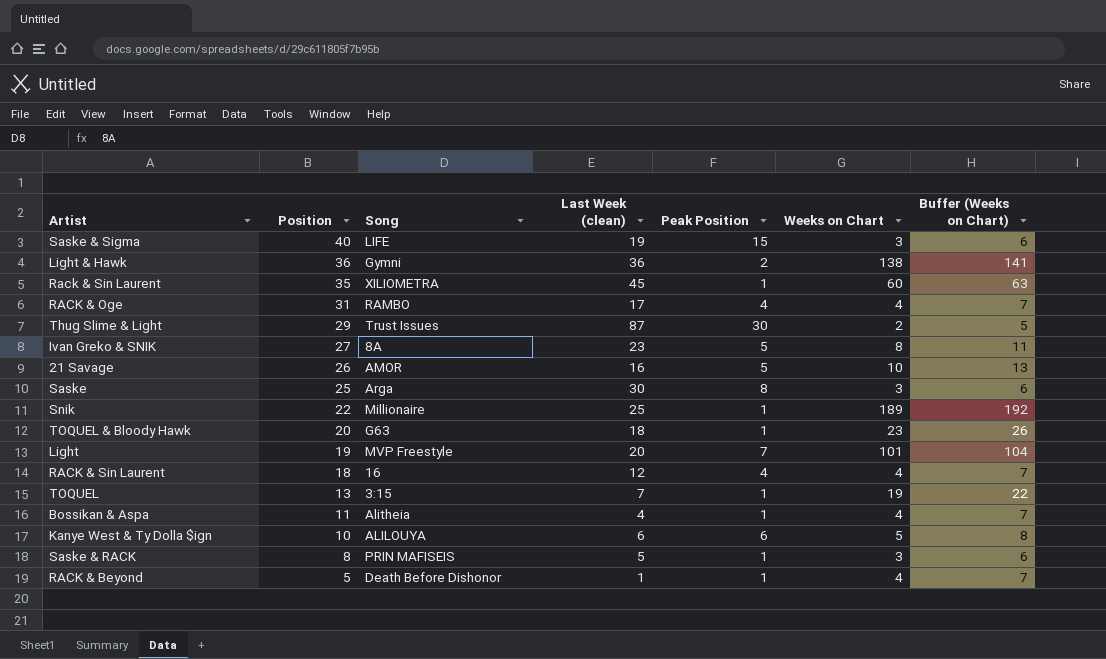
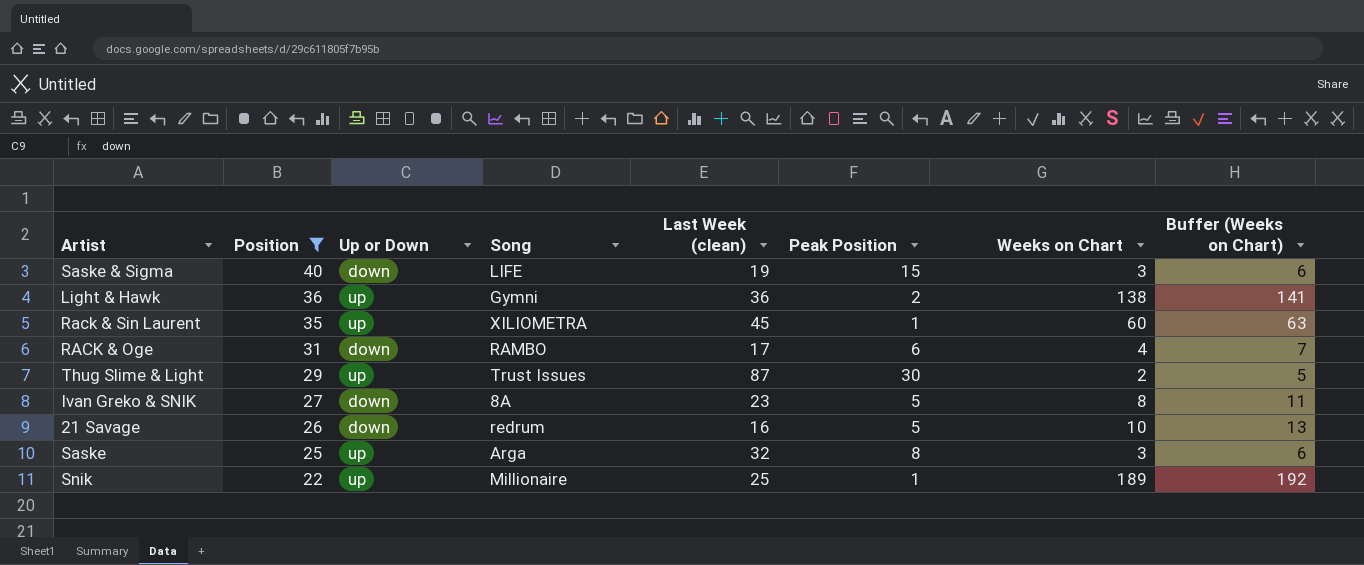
filter: none -> Position >= 22
column Up or Down | position: none -> 3
RACK & Oge | Peak Position: 4 -> 6
21 Savage | Song: AMOR -> redrum
Saske | Last Week (clean): 30 -> 32

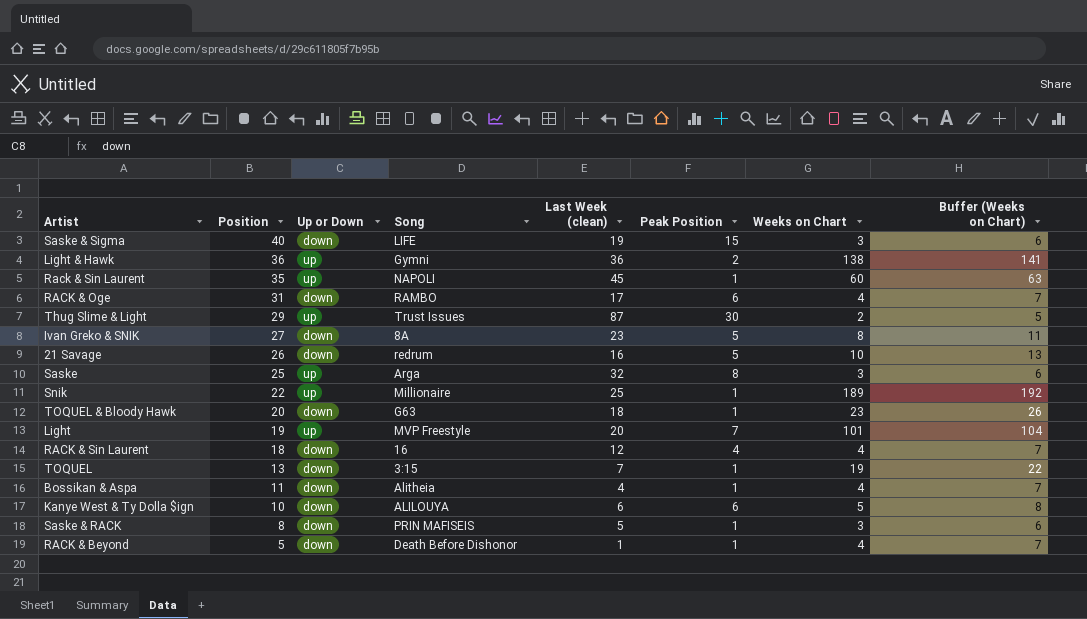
filter: Position >= 22 -> none
Rack & Sin Laurent | Song: XILIOMETRA -> NAPOLI

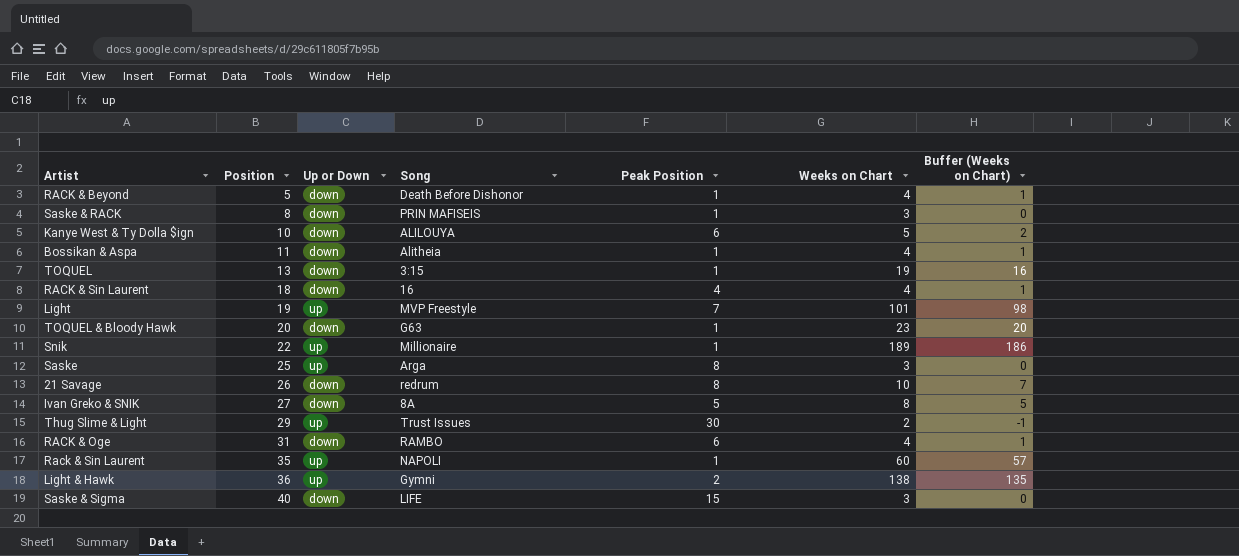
row order: Position descending -> Position ascending
column Last Week (clean) | position: 5 -> none
column Buffer (Weeks on Chart) | formula: [Weeks on Chart] + 3 -> [Weeks on Chart] - 3
21 Savage | Peak Position: 5 -> 8

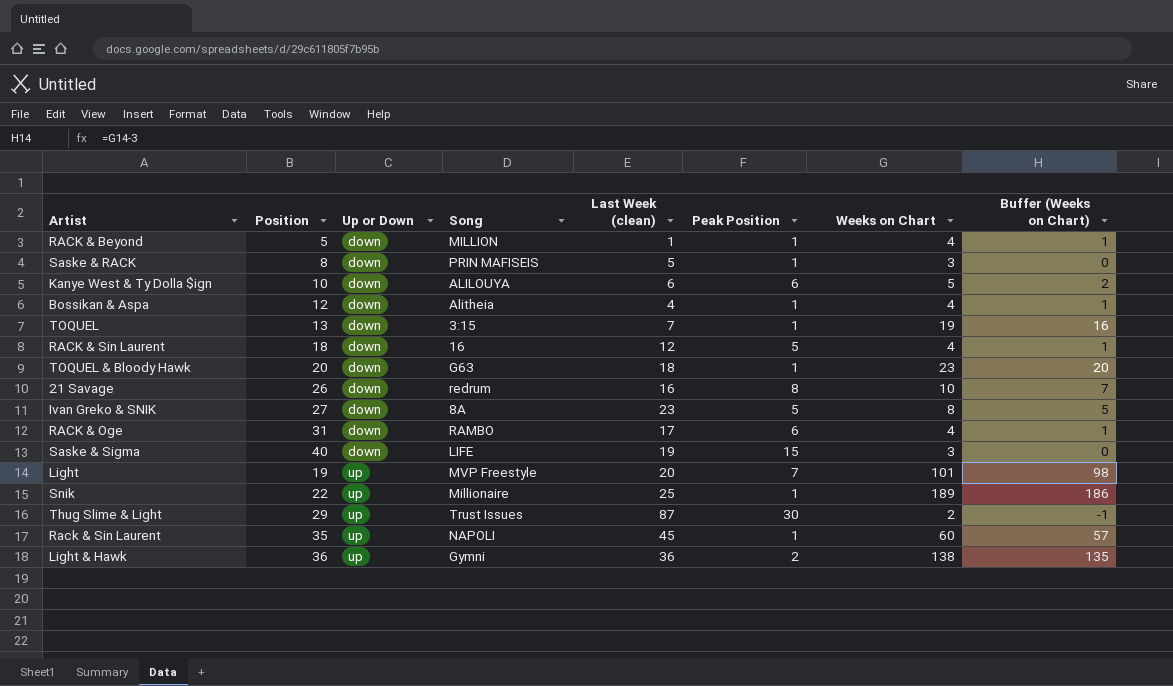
row order: Position ascending -> Up or Down ascending
column Last Week (clean) | position: none -> 5
row Saske: 25 | up | Arga | 8 | 3 | 0 -> none
RACK & Beyond | Song: Death Before Dishonor -> MILLION
Bossikan & Aspa | Position: 11 -> 12
RACK & Sin Laurent | Peak Position: 4 -> 5

